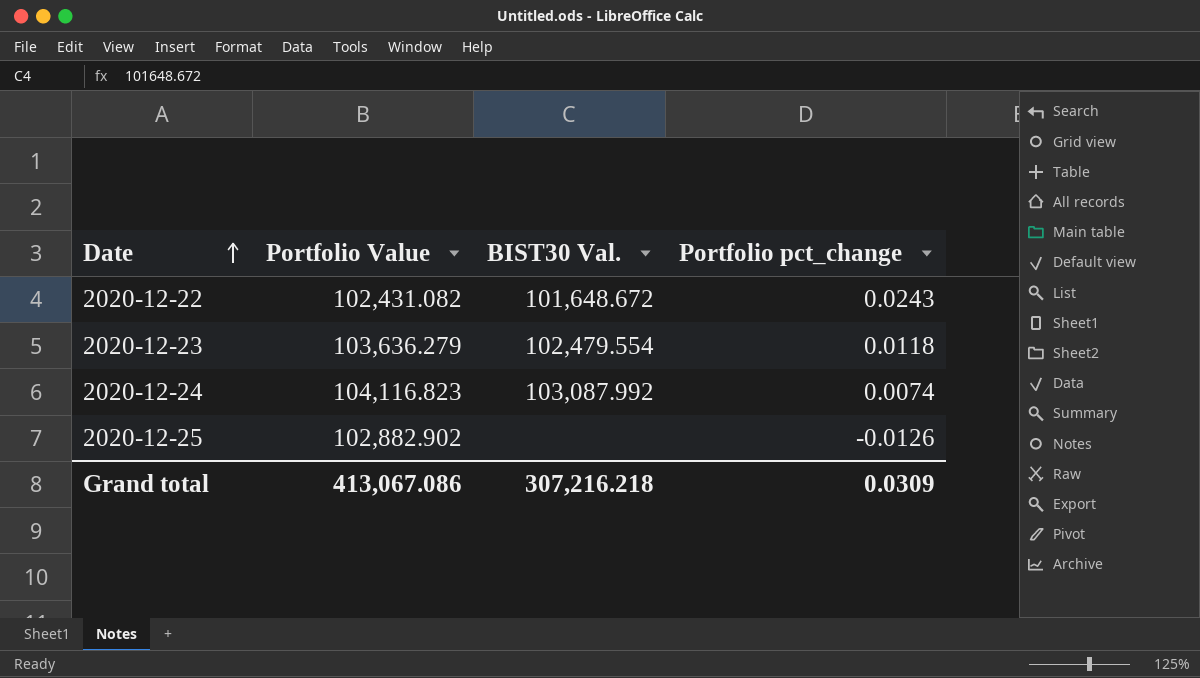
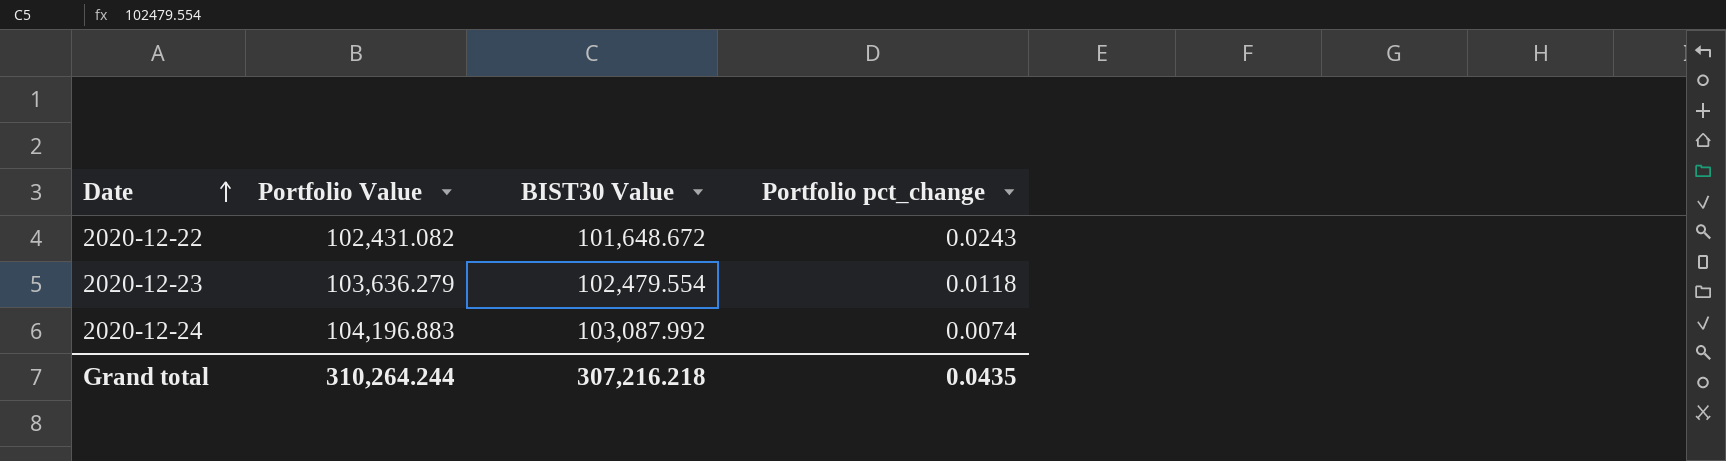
column name: BIST30 Val. -> BIST30 Value
row 2020-12-25: 102,882.902 | none | -0.0126 -> none
2020-12-24 | Portfolio Value: 104,116.823 -> 104,196.883
Grand total | Portfolio Value: 413,067.086 -> 310,264.244
Grand total | Portfolio pct_change: 0.0309 -> 0.0435

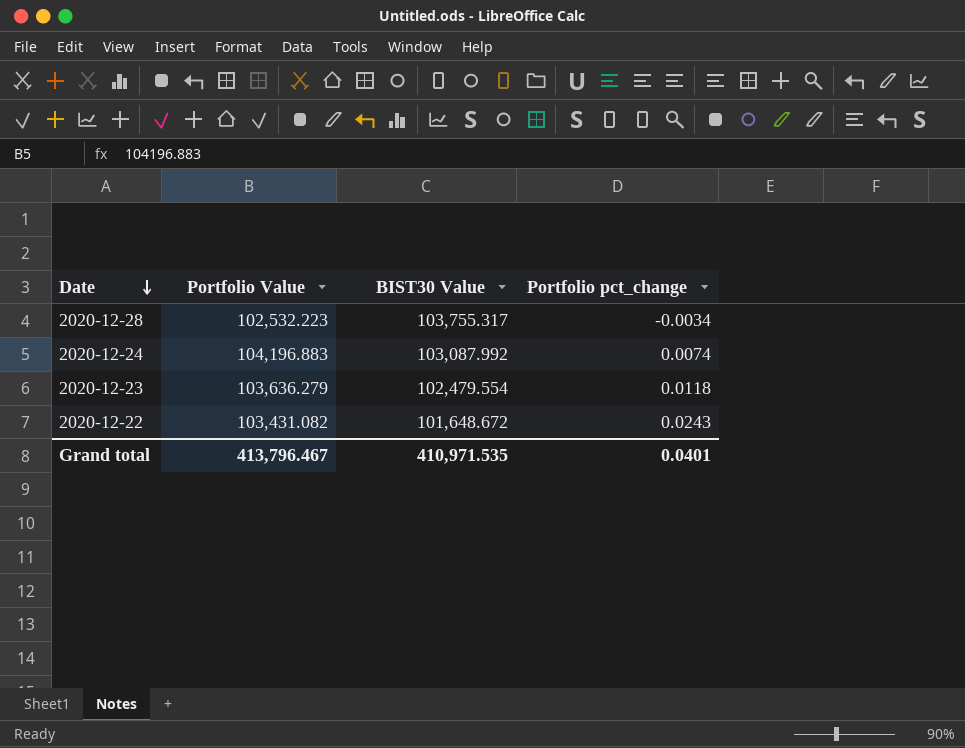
row order: Date ascending -> Date descending
row 2020-12-28: none -> 102,532.223 | 103,755.317 | -0.0034
2020-12-22 | Portfolio Value: 102,431.082 -> 103,431.082
Grand total | Portfolio Value: 310,264.244 -> 413,796.467
Grand total | BIST30 Value: 307,216.218 -> 410,971.535
Grand total | Portfolio pct_change: 0.0435 -> 0.0401

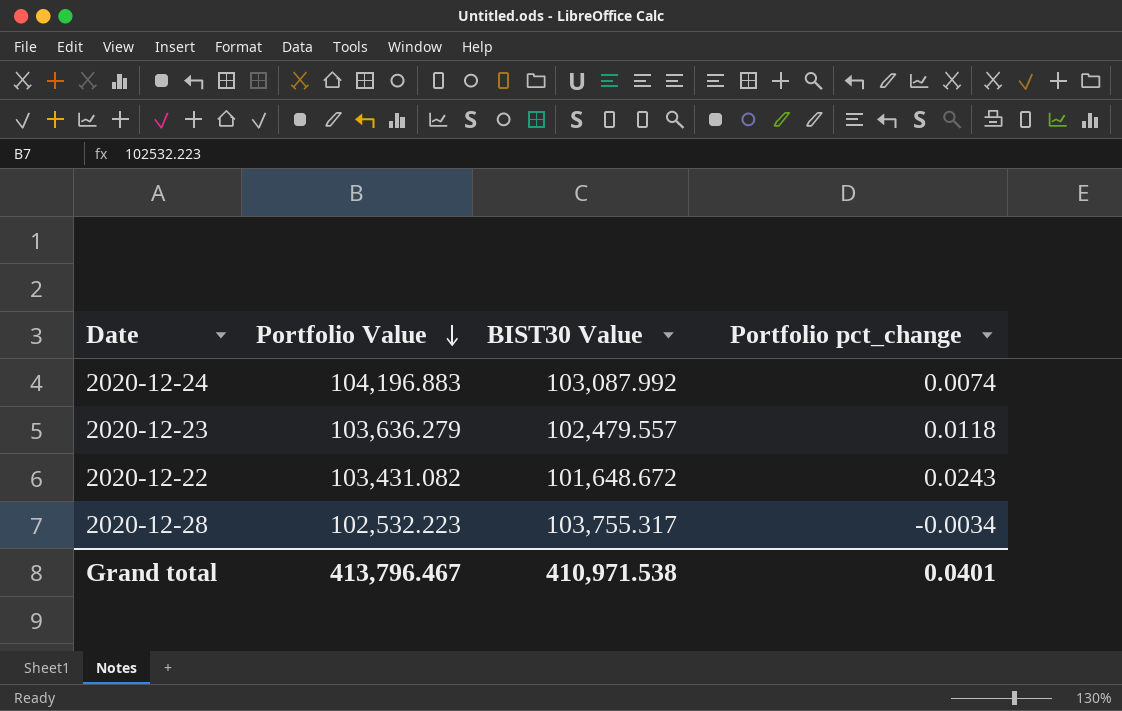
row order: Date descending -> Portfolio Value descending
2020-12-23 | BIST30 Value: 102,479.554 -> 102,479.557
Grand total | BIST30 Value: 410,971.535 -> 410,971.538

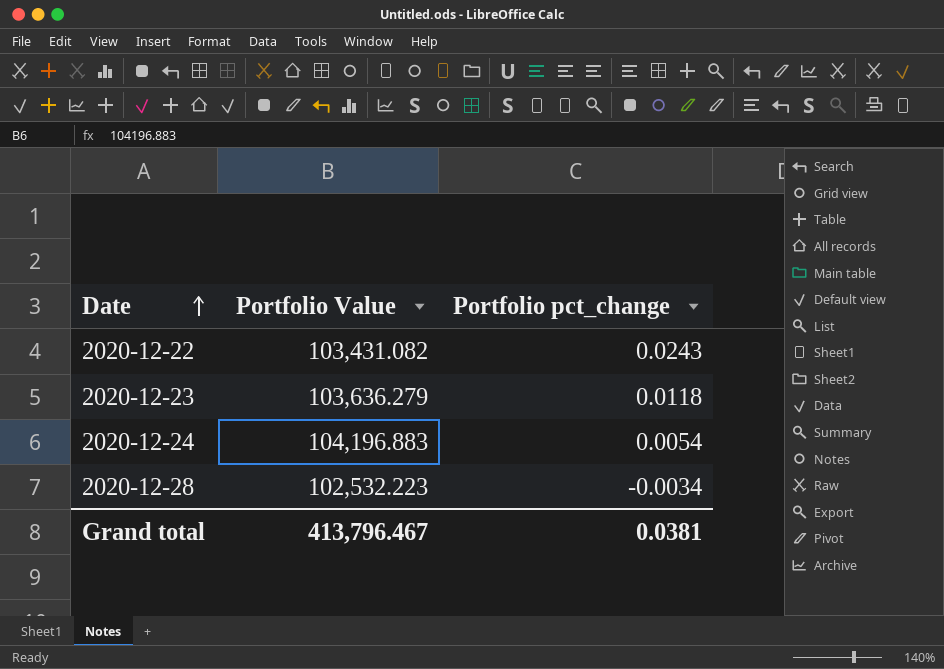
row order: Portfolio Value descending -> Date ascending
column BIST30 Value | position: 3 -> none
2020-12-24 | Portfolio pct_change: 0.0074 -> 0.0054
Grand total | Portfolio pct_change: 0.0401 -> 0.0381

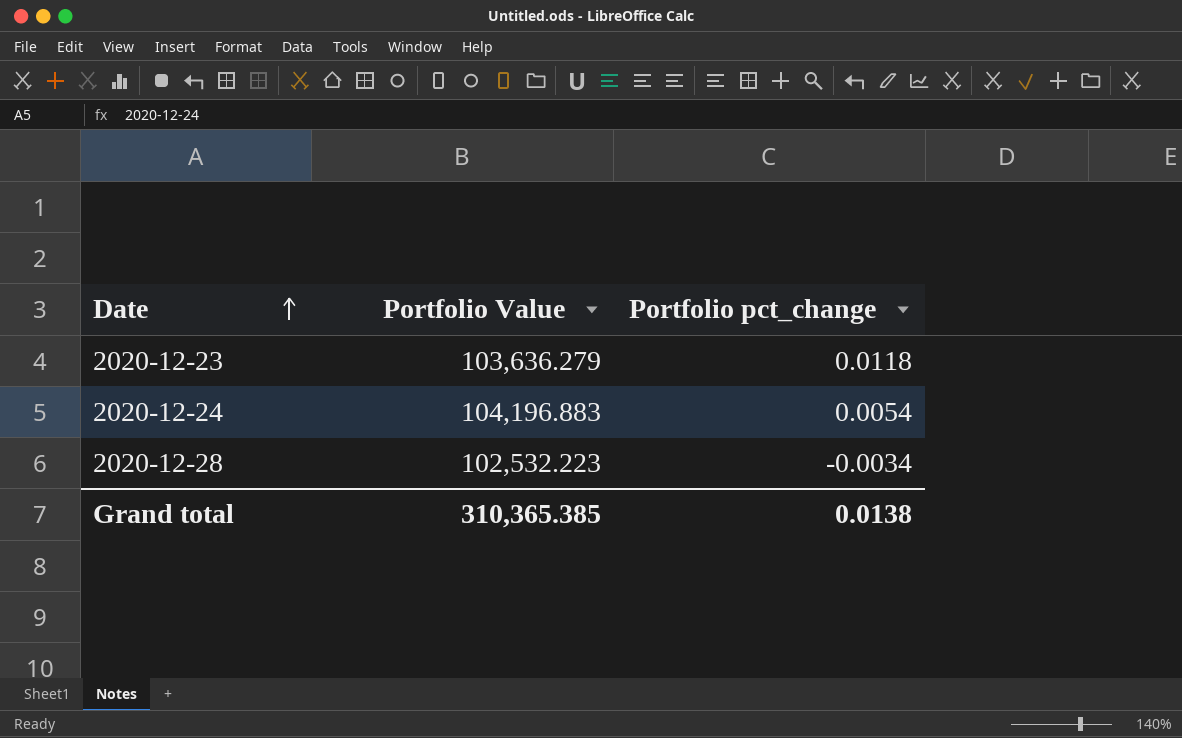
row 2020-12-22: 103,431.082 | 0.0243 -> none
Grand total | Portfolio Value: 413,796.467 -> 310,365.385
Grand total | Portfolio pct_change: 0.0381 -> 0.0138

